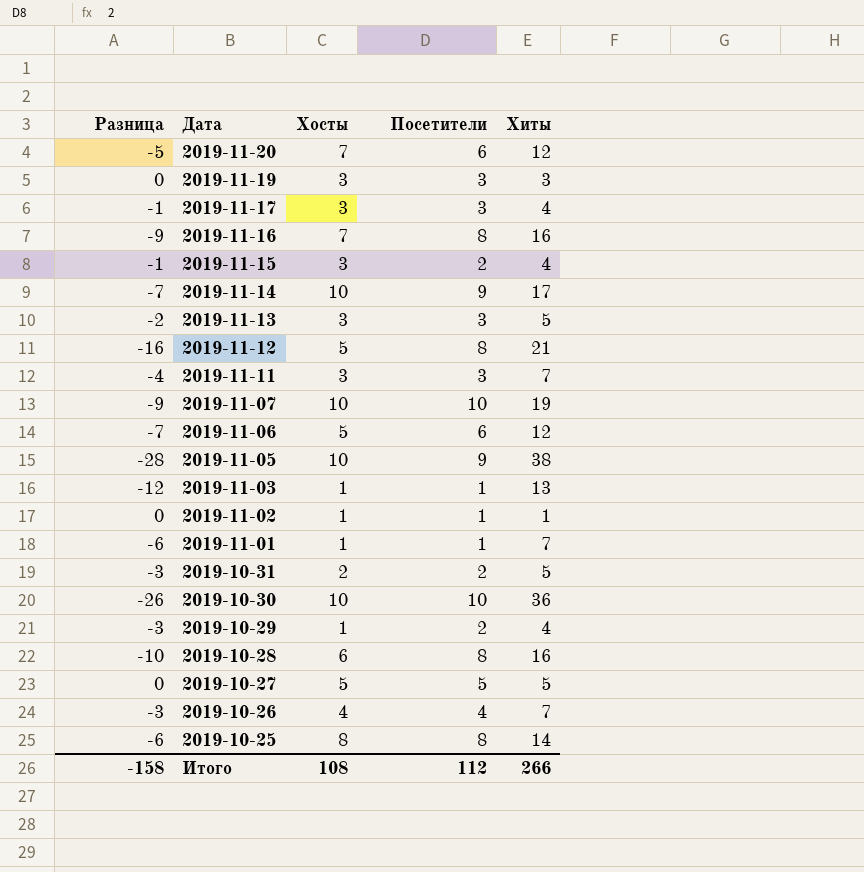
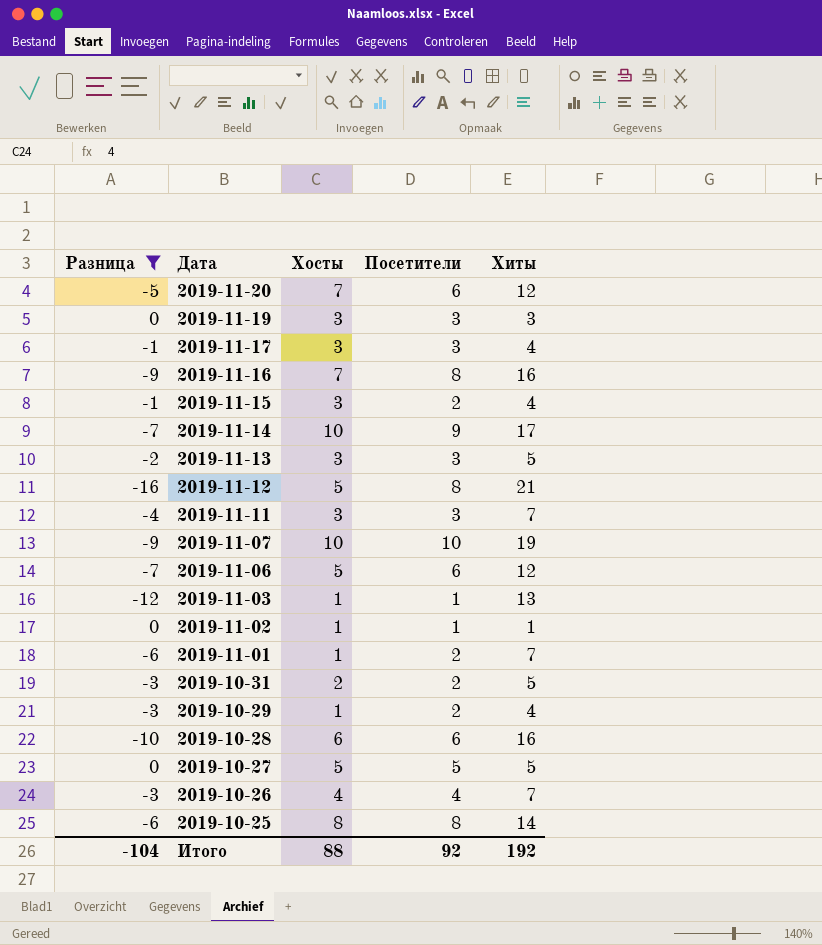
filter: none -> Разница >= -16
2019-11-01 | Посетители: 1 -> 2
2019-10-28 | Посетители: 8 -> 6
Итого | Разница: -158 -> -104
Итого | Хосты: 108 -> 88
Итого | Посетители: 112 -> 92
Итого | Хиты: 266 -> 192

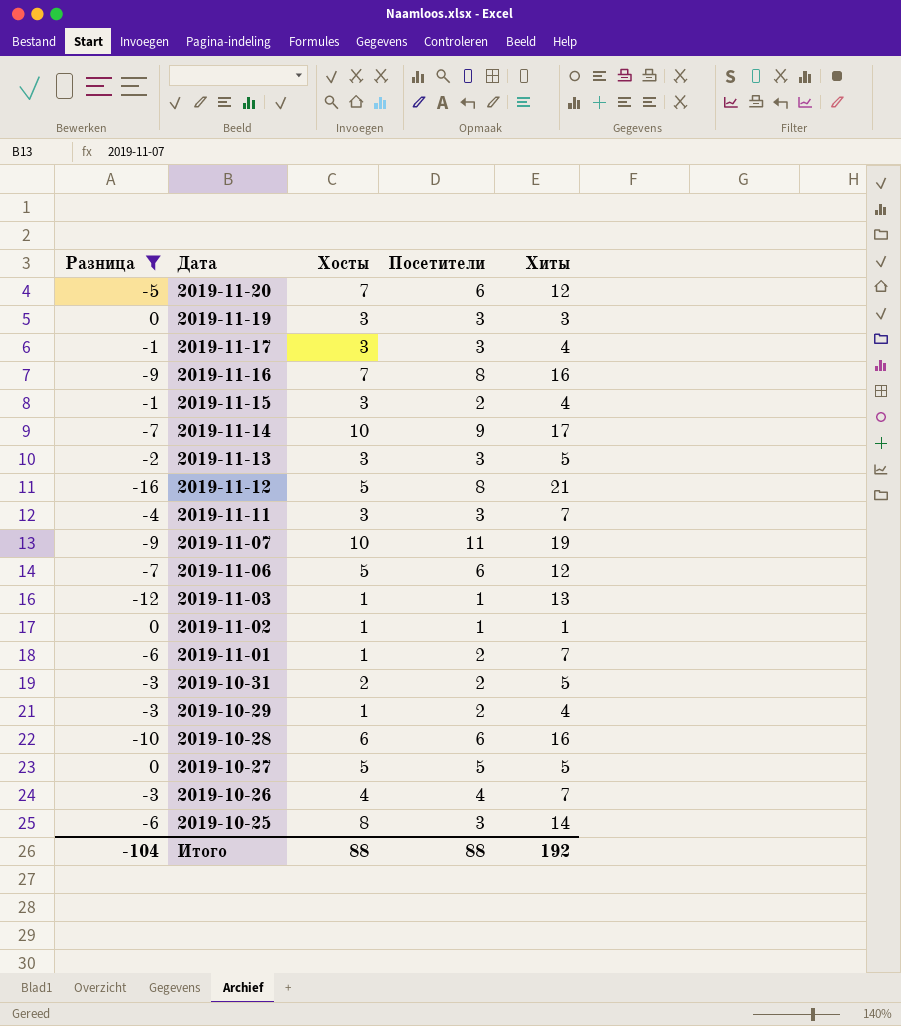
2019-11-07 | Посетители: 10 -> 11
2019-10-25 | Посетители: 8 -> 3
Итого | Посетители: 92 -> 88

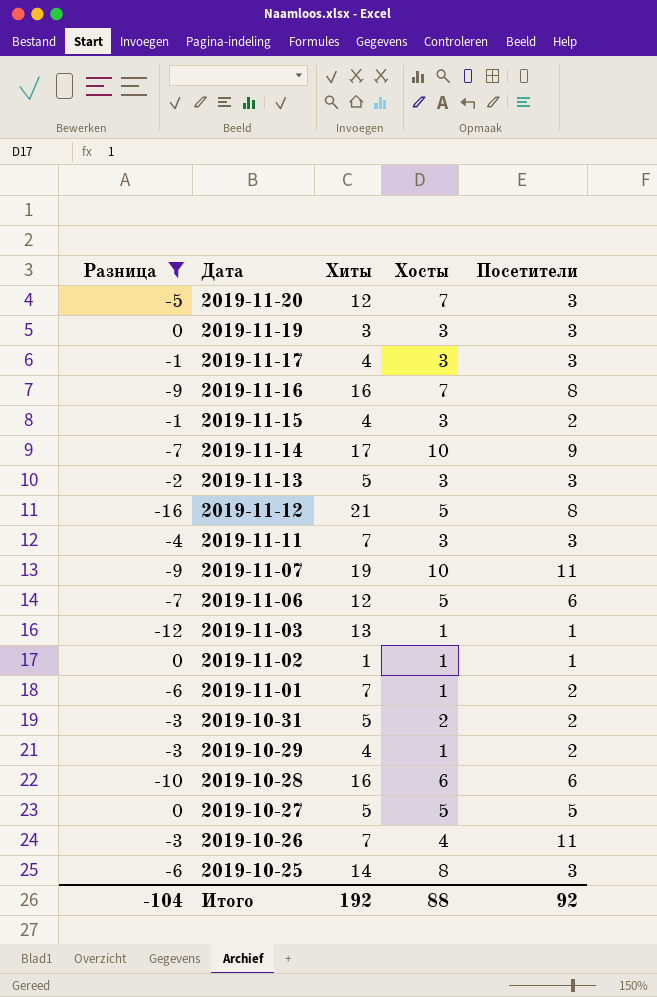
column Хиты | position: 5 -> 3
2019-11-20 | Посетители: 6 -> 3
2019-10-26 | Посетители: 4 -> 11
Итого | Посетители: 88 -> 92

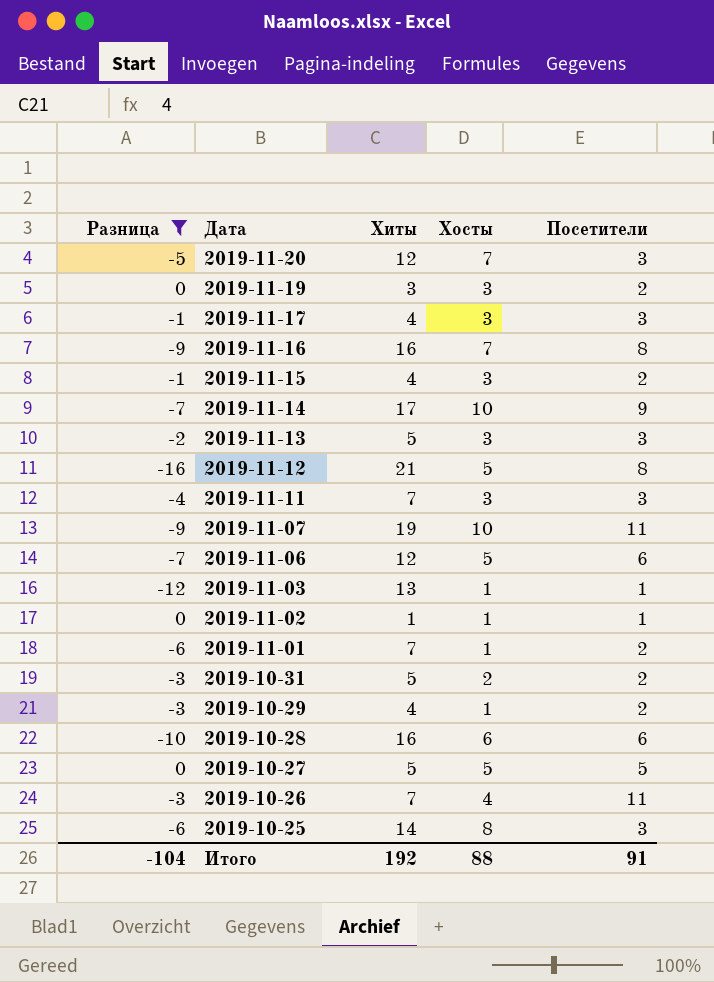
2019-11-19 | Посетители: 3 -> 2
Итого | Посетители: 92 -> 91

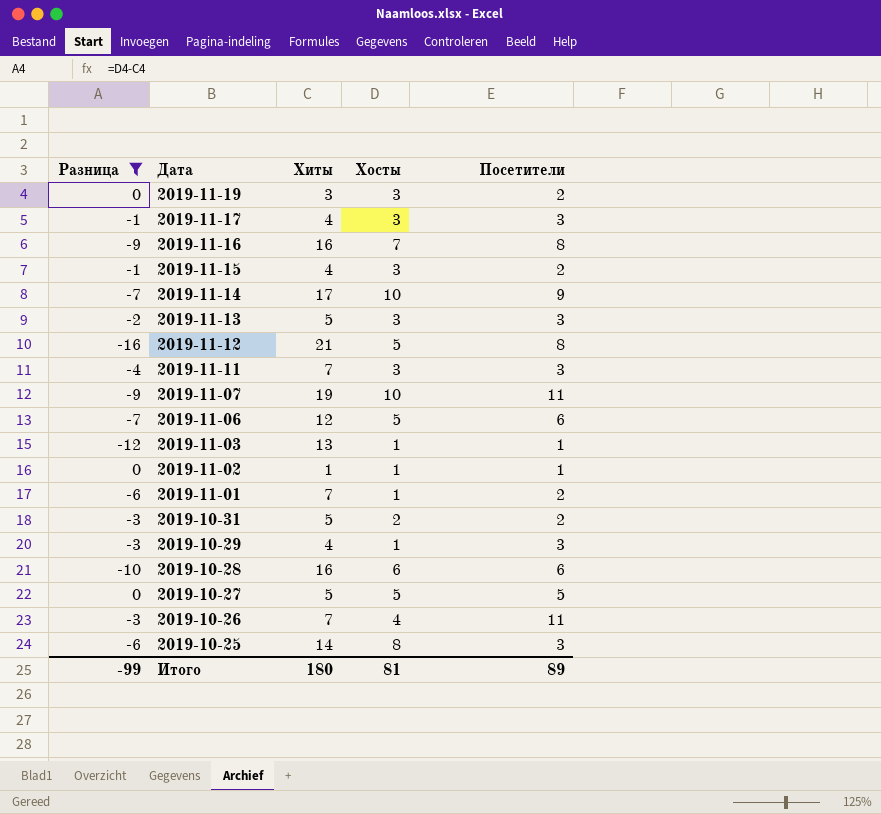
row 2019-11-20: -5 | 12 | 7 | 3 -> none
2019-10-29 | Посетители: 2 -> 3
Итого | Разница: -104 -> -99
Итого | Хиты: 192 -> 180
Итого | Хосты: 88 -> 81
Итого | Посетители: 91 -> 89

